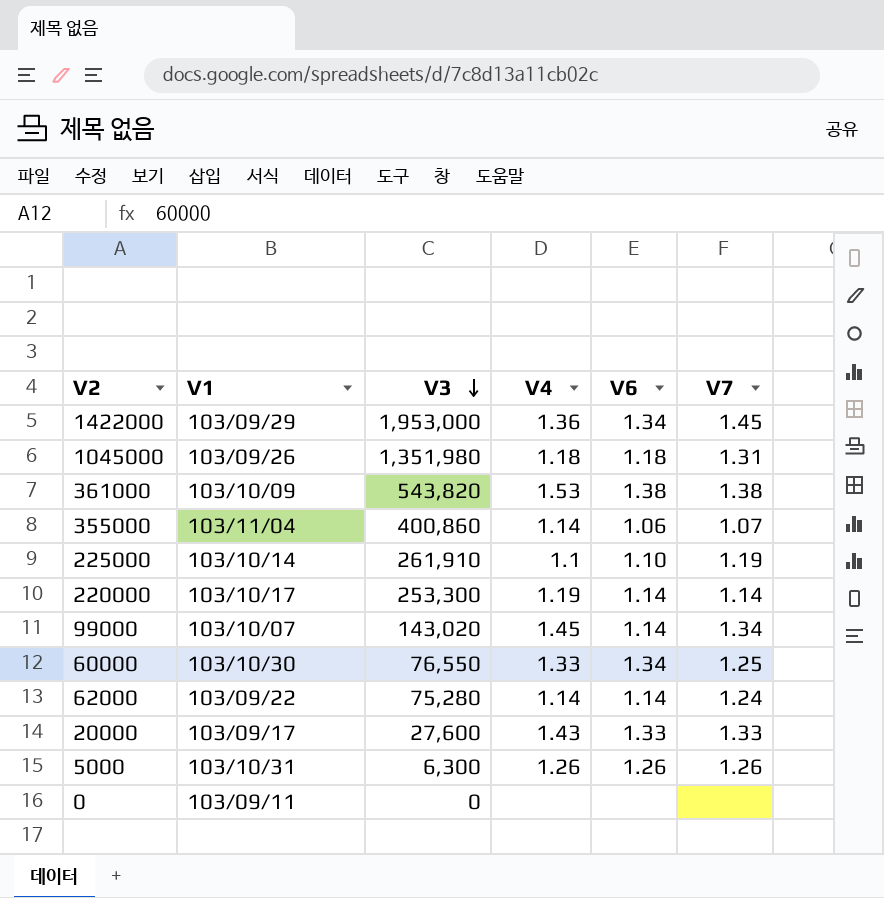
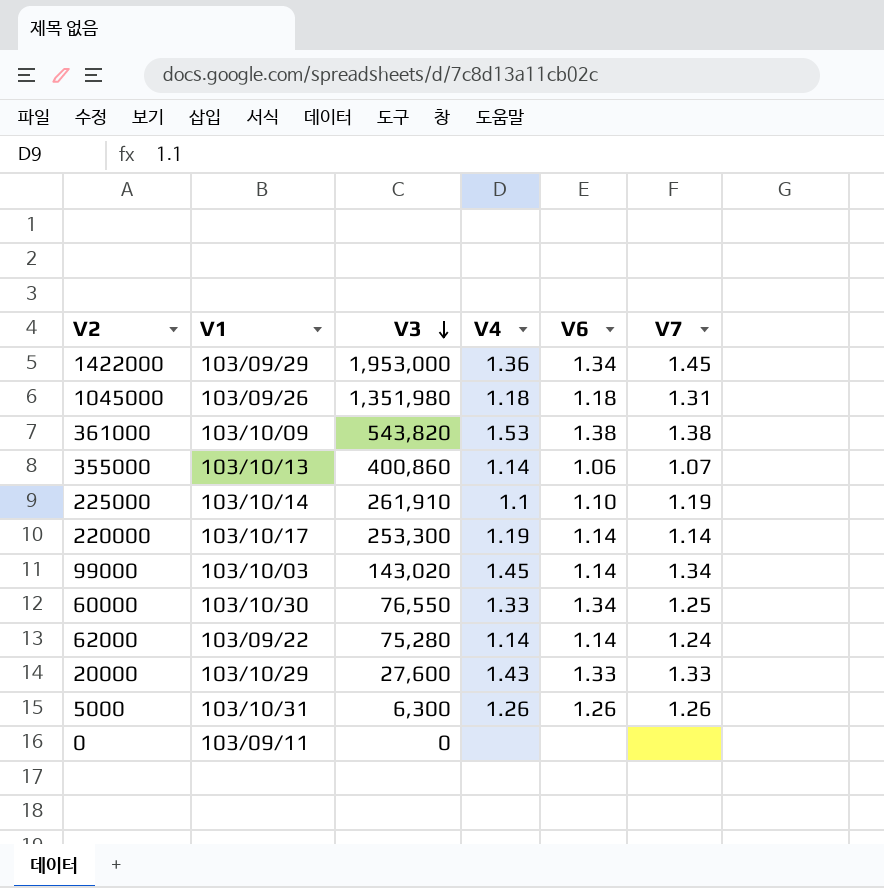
355000 | V1: 103/11/04 -> 103/10/13
99000 | V1: 103/10/07 -> 103/10/03
20000 | V1: 103/09/17 -> 103/10/29

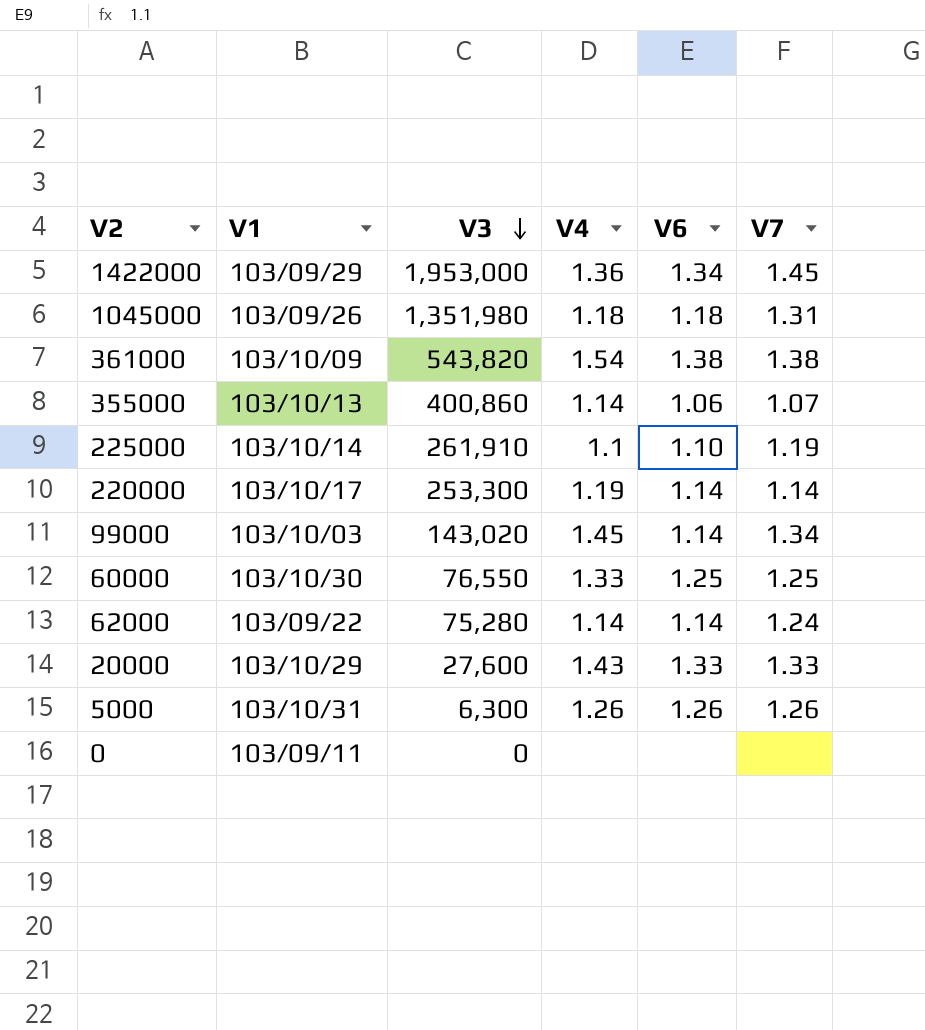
361000 | V4: 1.53 -> 1.54
60000 | V6: 1.34 -> 1.25

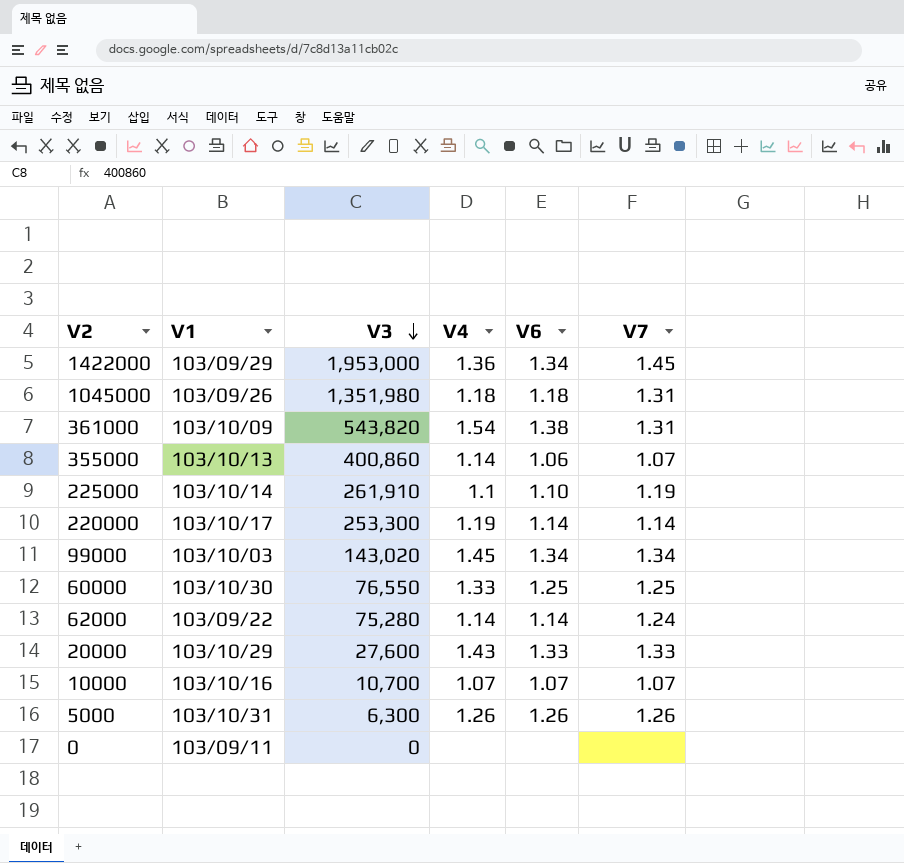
361000 | V7: 1.38 -> 1.31
99000 | V6: 1.14 -> 1.34
row 10000: none -> 103/10/16 | 10,700 | 1.07 | 1.07 | 1.07

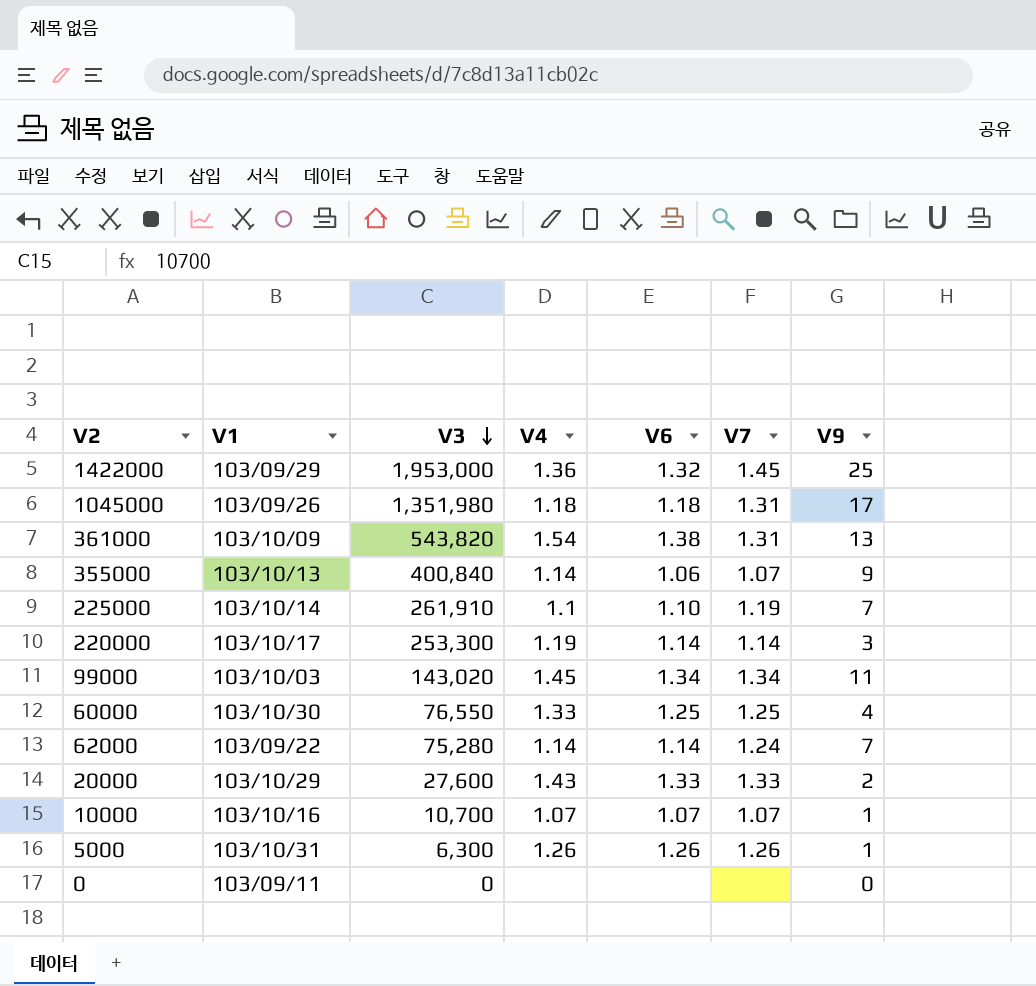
column V9 | position: none -> 7
1422000 | V6: 1.34 -> 1.32
355000 | V3: 400,860 -> 400,840

